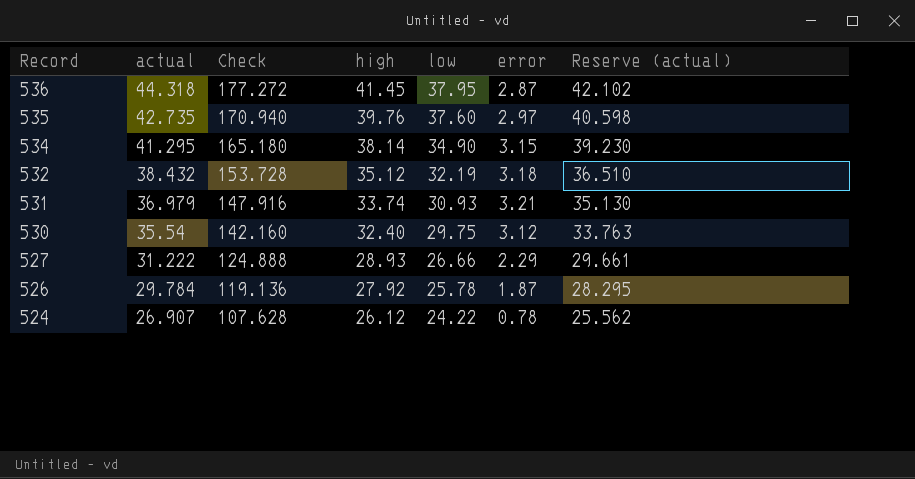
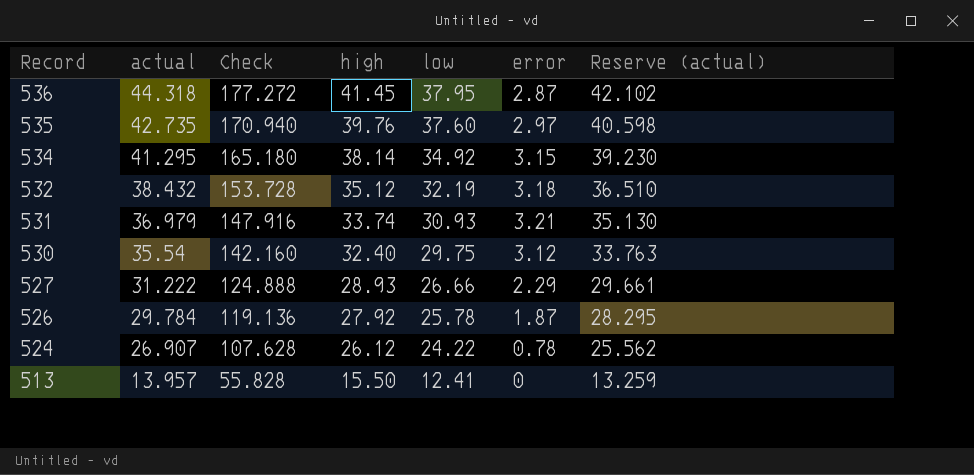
534 | low: 34.90 -> 34.92
row 513: none -> 13.957 | 55.828 | 15.50 | 12.41 | 0 | 13.259

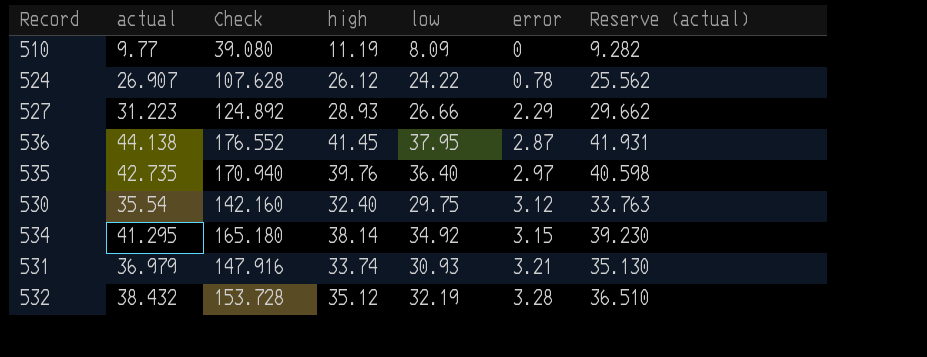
row order: Record descending -> error ascending
row 526: 29.784 | 119.136 | 27.92 | 25.78 | 1.87 | 28.295 -> none
row 513: 13.957 | 55.828 | 15.50 | 12.41 | 0 | 13.259 -> none
row 510: none -> 9.77 | 39.080 | 11.19 | 8.09 | 0 | 9.282
527 | actual: 31.222 -> 31.223
527 | Check: 124.888 -> 124.892
527 | Reserve (actual): 29.661 -> 29.662
536 | actual: 44.318 -> 44.138
536 | Check: 177.272 -> 176.552
536 | Reserve (actual): 42.102 -> 41.931
535 | low: 37.60 -> 36.40
532 | error: 3.18 -> 3.28

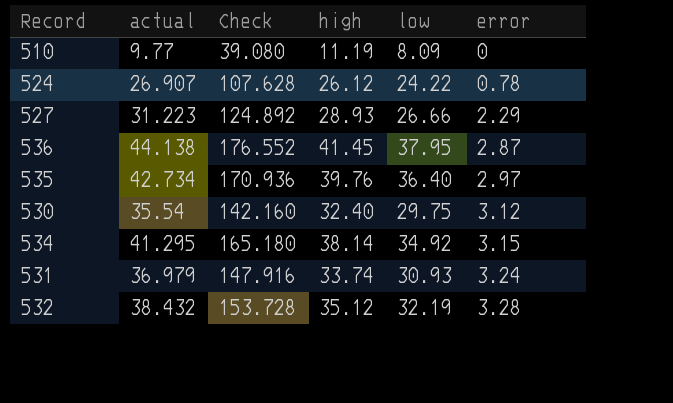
column Reserve (actual) | formula: [actual] * 0.95 -> none
535 | actual: 42.735 -> 42.734
535 | Check: 170.940 -> 170.936
531 | error: 3.21 -> 3.24

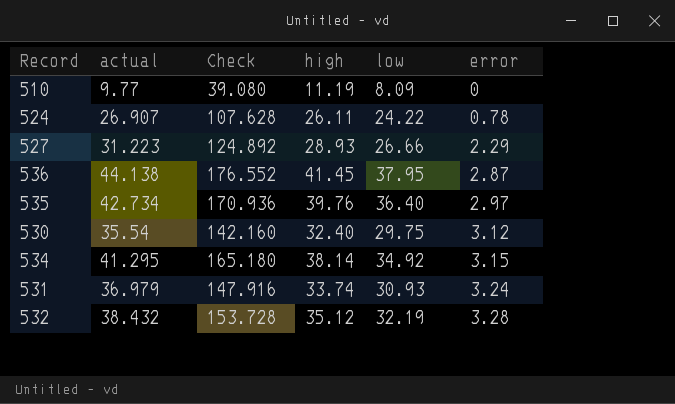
524 | high: 26.12 -> 26.11

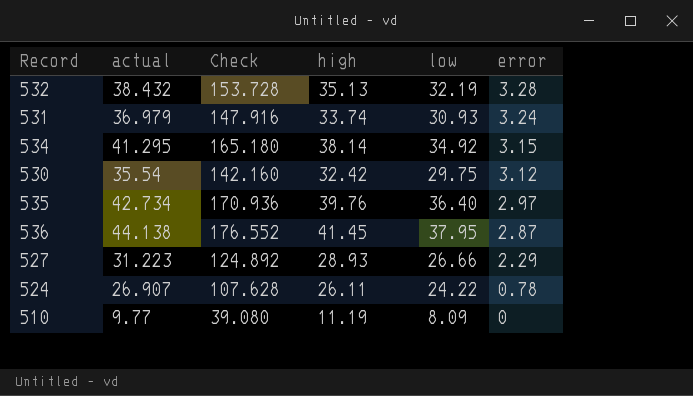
row order: error ascending -> error descending
532 | high: 35.12 -> 35.13
530 | high: 32.40 -> 32.42

